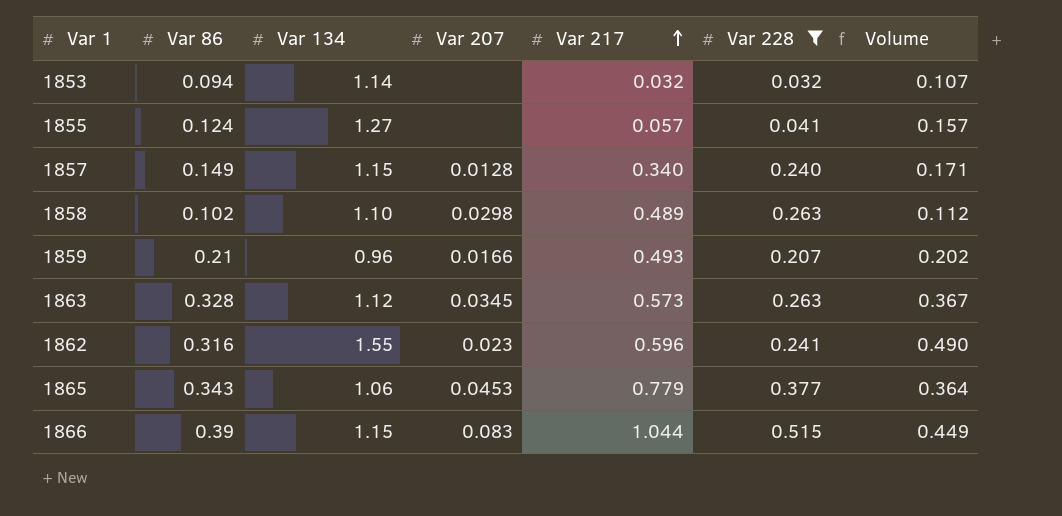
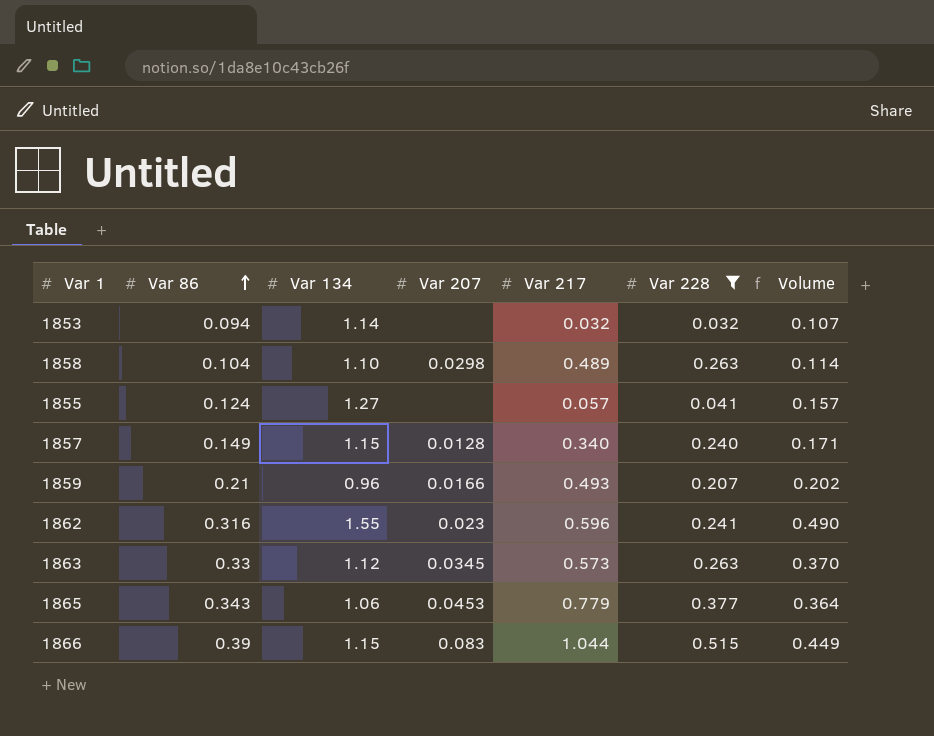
row order: Var 217 ascending -> Var 86 ascending
1858 | Var 86: 0.102 -> 0.104
1858 | Volume: 0.112 -> 0.114
1863 | Var 86: 0.328 -> 0.33
1863 | Volume: 0.367 -> 0.370

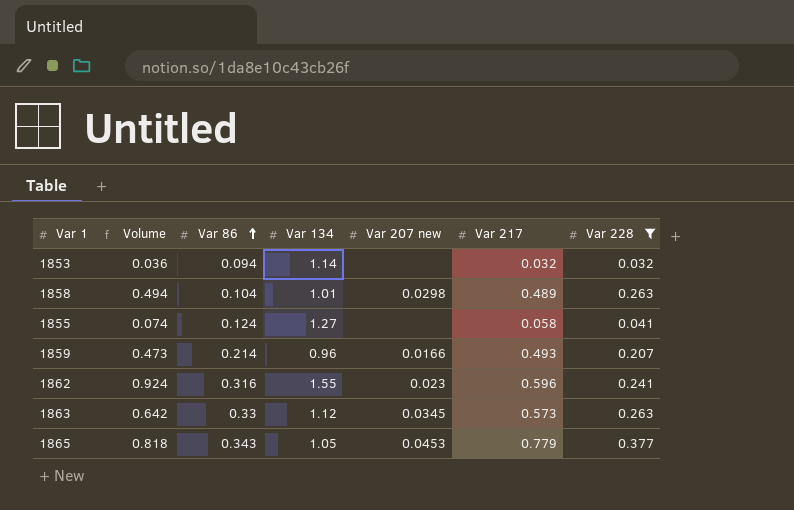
column Volume | formula: [Var 86] * [Var 134] -> [Var 134] * [Var 217]
column Volume | position: 7 -> 2
column name: Var 207 -> Var 207 new
row 1857: 0.149 | 1.15 | 0.0128 | 0.340 | 0.240 | 0.171 -> none
row 1866: 0.39 | 1.15 | 0.083 | 1.044 | 0.515 | 0.449 -> none
1858 | Var 134: 1.10 -> 1.01
1855 | Var 217: 0.057 -> 0.058
1859 | Var 86: 0.21 -> 0.214
1865 | Var 134: 1.06 -> 1.05

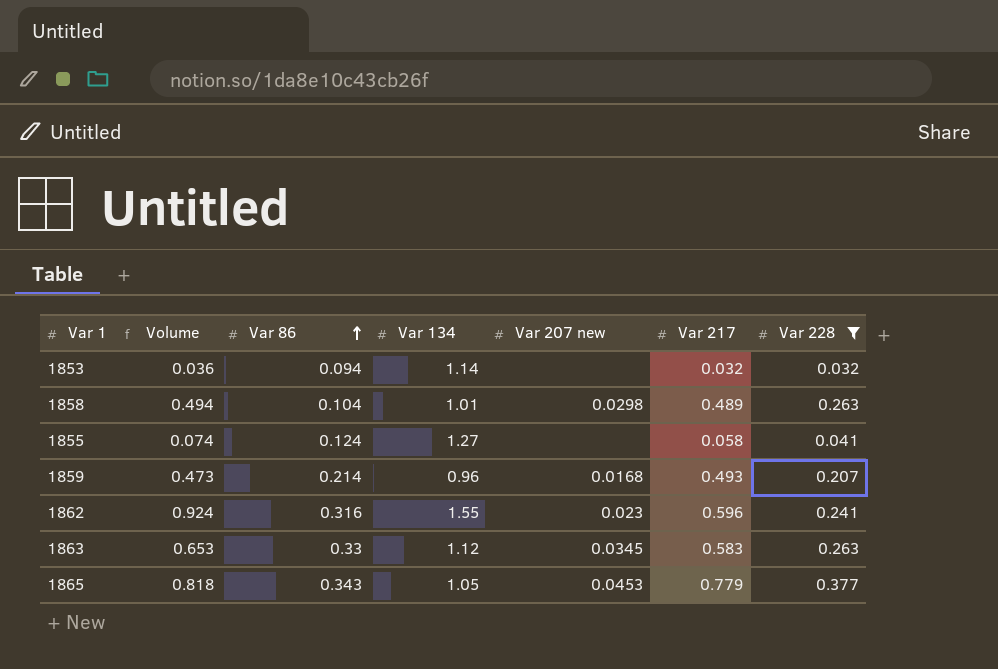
1859 | Var 207 new: 0.0166 -> 0.0168
1863 | Volume: 0.642 -> 0.653
1863 | Var 217: 0.573 -> 0.583

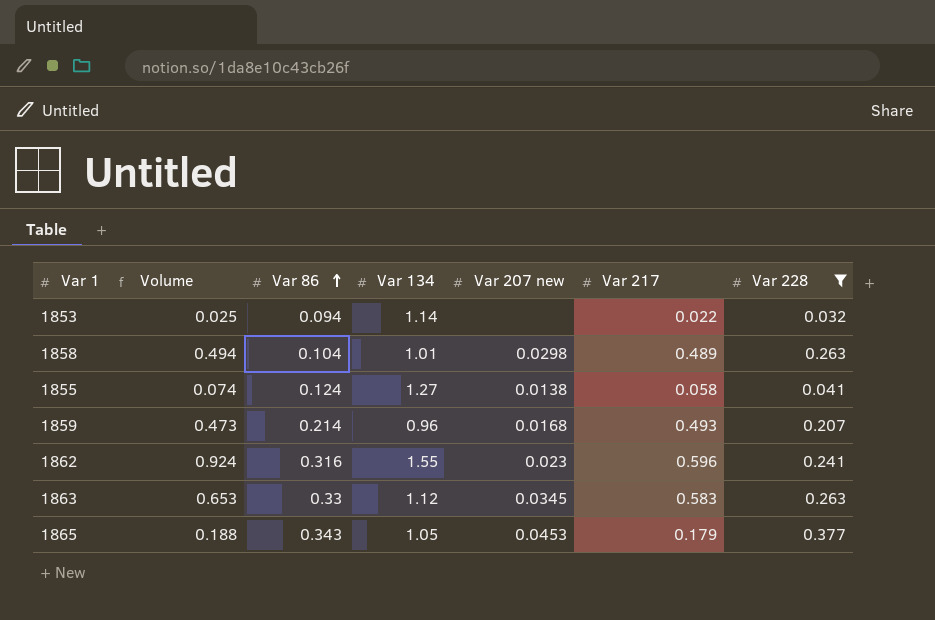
1853 | Volume: 0.036 -> 0.025
1853 | Var 217: 0.032 -> 0.022
1855 | Var 207 new: none -> 0.0138
1865 | Volume: 0.818 -> 0.188
1865 | Var 217: 0.779 -> 0.179

